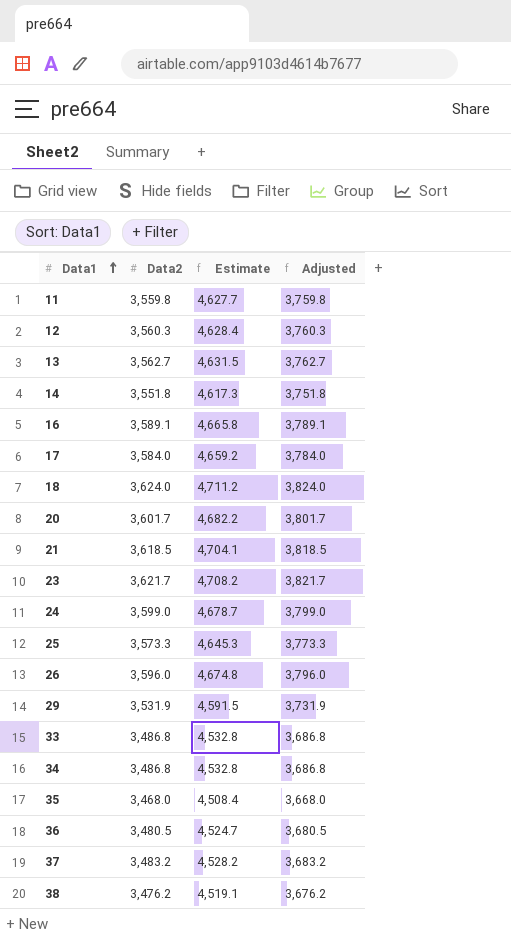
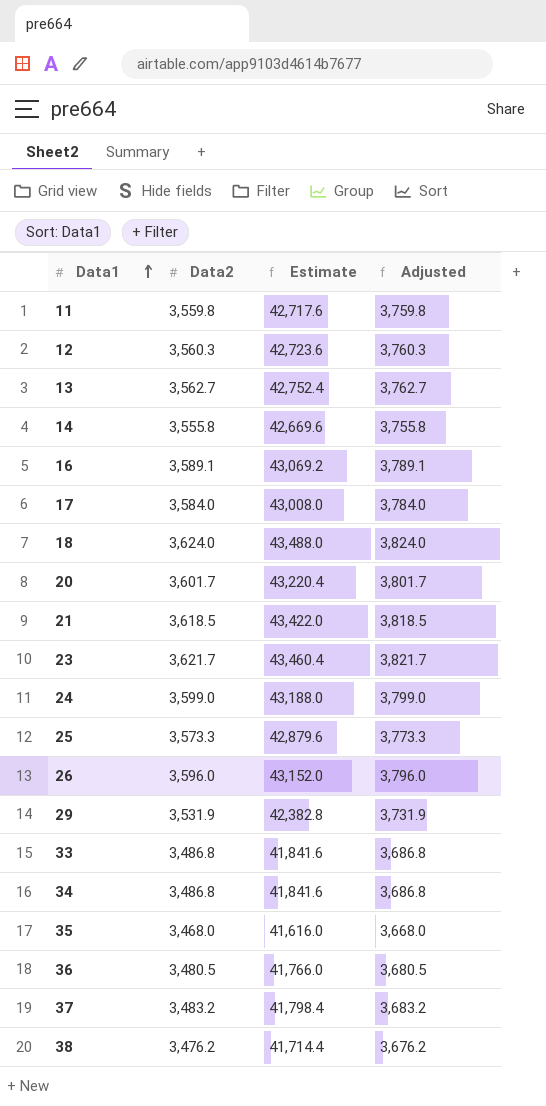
column Estimate | formula: [Data2] * 1.3 -> [Data2] * 12
14 | Data2: 3,551.8 -> 3,555.8
14 | Adjusted: 3,751.8 -> 3,755.8

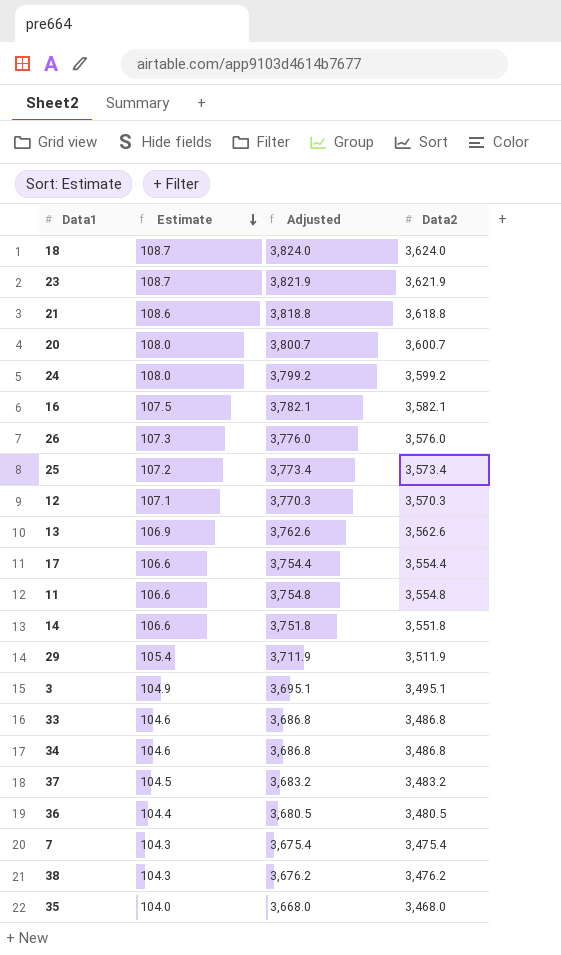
row order: Data1 ascending -> Estimate descending
column Estimate | formula: [Data2] * 12 -> [Data2] * 0.03
column Data2 | position: 2 -> 4
23 | Adjusted: 3,821.7 -> 3,821.9
23 | Data2: 3,621.7 -> 3,621.9
21 | Adjusted: 3,818.5 -> 3,818.8
21 | Data2: 3,618.5 -> 3,618.8
20 | Adjusted: 3,801.7 -> 3,800.7
20 | Data2: 3,601.7 -> 3,600.7
24 | Adjusted: 3,799.0 -> 3,799.2
24 | Data2: 3,599.0 -> 3,599.2
16 | Adjusted: 3,789.1 -> 3,782.1
16 | Data2: 3,589.1 -> 3,582.1
26 | Adjusted: 3,796.0 -> 3,776.0
26 | Data2: 3,596.0 -> 3,576.0
25 | Adjusted: 3,773.3 -> 3,773.4
25 | Data2: 3,573.3 -> 3,573.4
12 | Adjusted: 3,760.3 -> 3,770.3
12 | Data2: 3,560.3 -> 3,570.3
13 | Adjusted: 3,762.7 -> 3,762.6
13 | Data2: 3,562.7 -> 3,562.6
17 | Adjusted: 3,784.0 -> 3,754.4
17 | Data2: 3,584.0 -> 3,554.4
11 | Adjusted: 3,759.8 -> 3,754.8
11 | Data2: 3,559.8 -> 3,554.8
14 | Adjusted: 3,755.8 -> 3,751.8
14 | Data2: 3,555.8 -> 3,551.8
29 | Adjusted: 3,731.9 -> 3,711.9
29 | Data2: 3,531.9 -> 3,511.9
row 3: none -> 104.9 | 3,695.1 | 3,495.1
row 7: none -> 104.3 | 3,675.4 | 3,475.4

